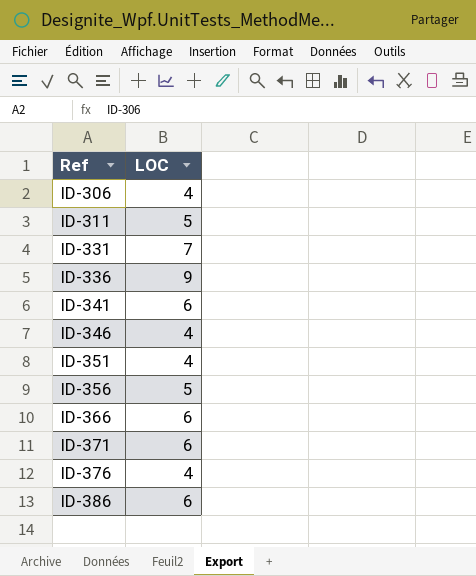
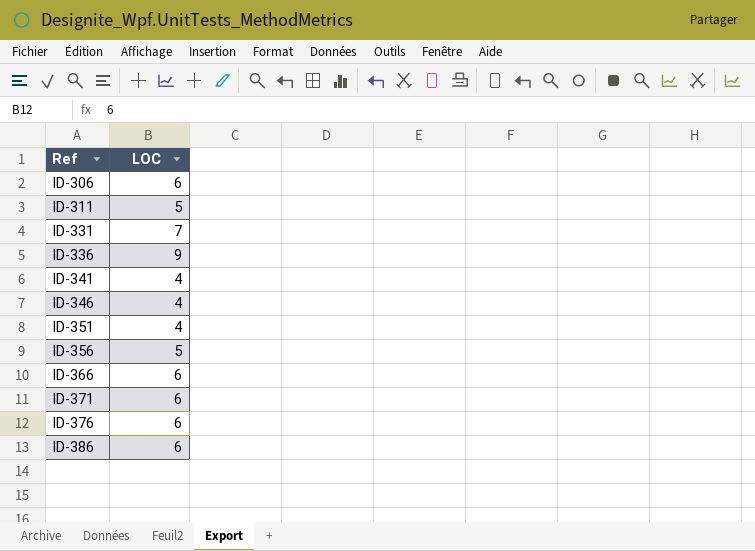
ID-306 | LOC: 4 -> 6
ID-341 | LOC: 6 -> 4
ID-376 | LOC: 4 -> 6

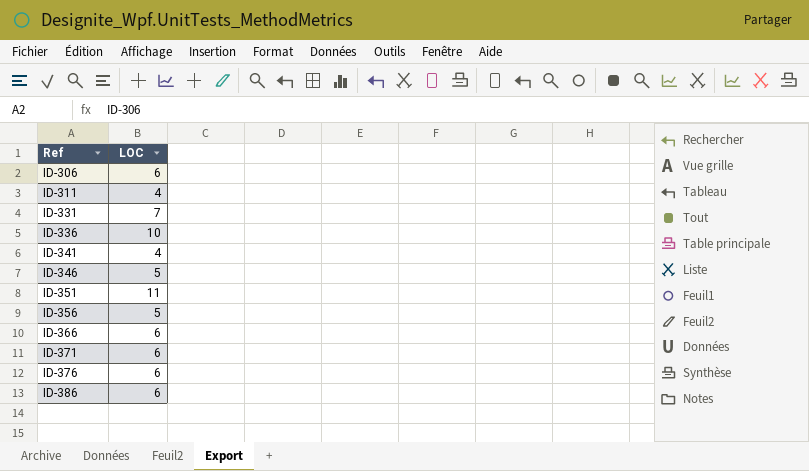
ID-311 | LOC: 5 -> 4
ID-336 | LOC: 9 -> 10
ID-346 | LOC: 4 -> 5
ID-351 | LOC: 4 -> 11

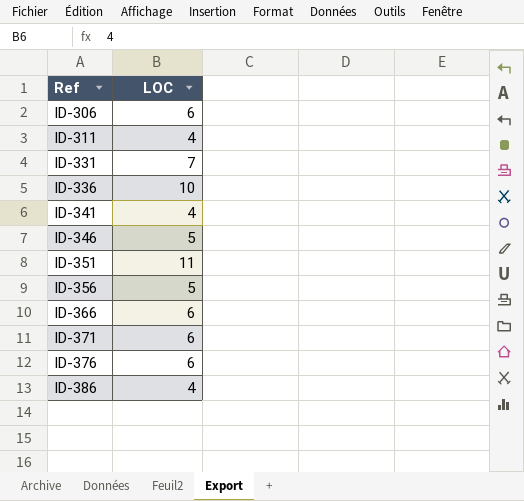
ID-386 | LOC: 6 -> 4

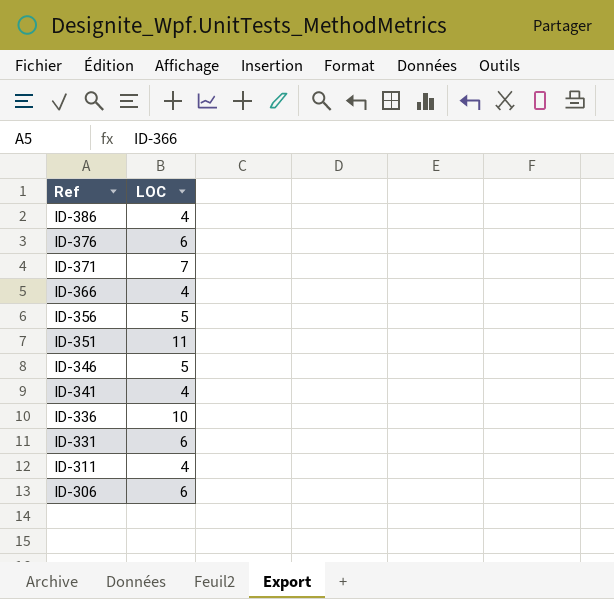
row order: Ref ascending -> Ref descending
ID-371 | LOC: 6 -> 7
ID-366 | LOC: 6 -> 4
ID-331 | LOC: 7 -> 6

